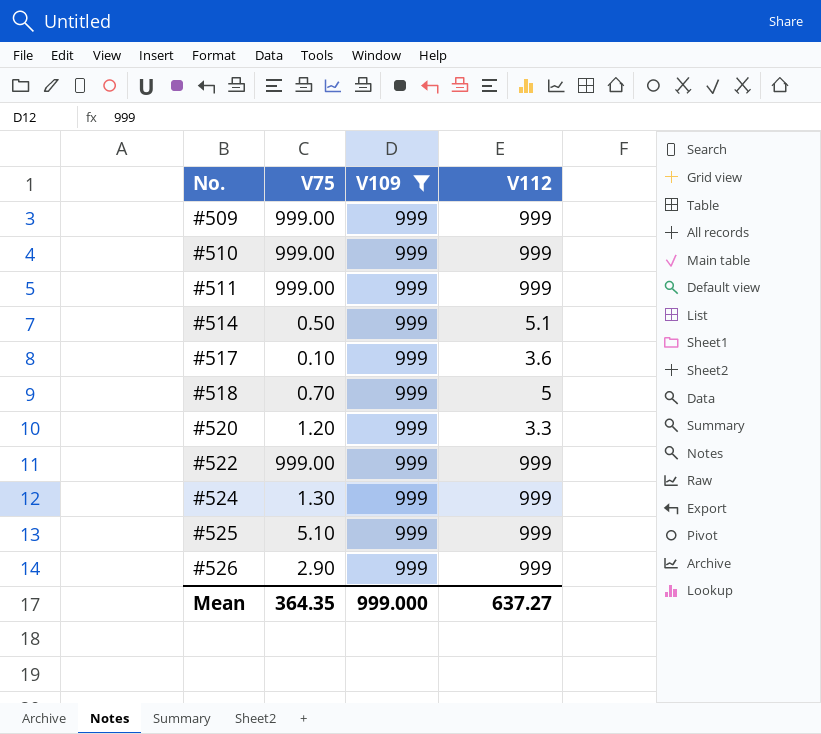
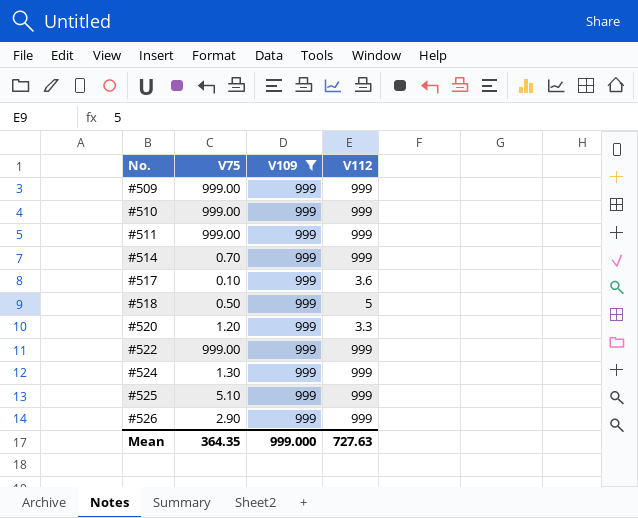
#514 | V75: 0.50 -> 0.70
#514 | V112: 5.1 -> 999
#518 | V75: 0.70 -> 0.50
Mean | V112: 637.27 -> 727.63

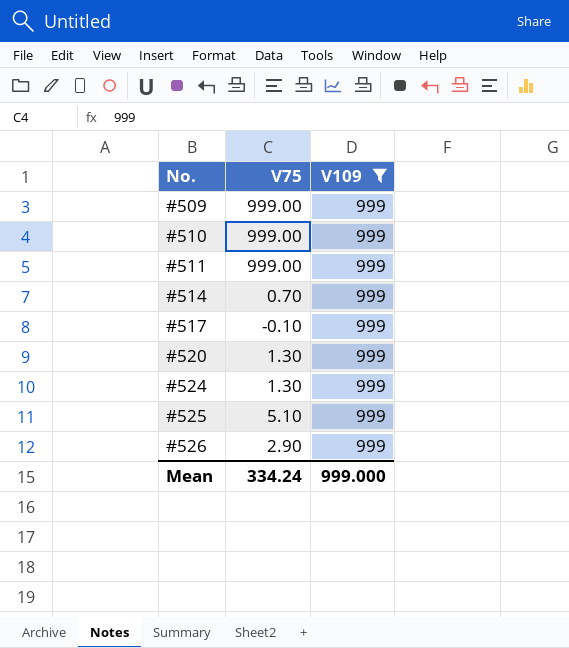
column V112 | position: 4 -> none
row #518: 0.50 | 999 | 5 -> none
row #522: 999.00 | 999 | 999 -> none
#517 | V75: 0.10 -> -0.10
#520 | V75: 1.20 -> 1.30
Mean | V75: 364.35 -> 334.24

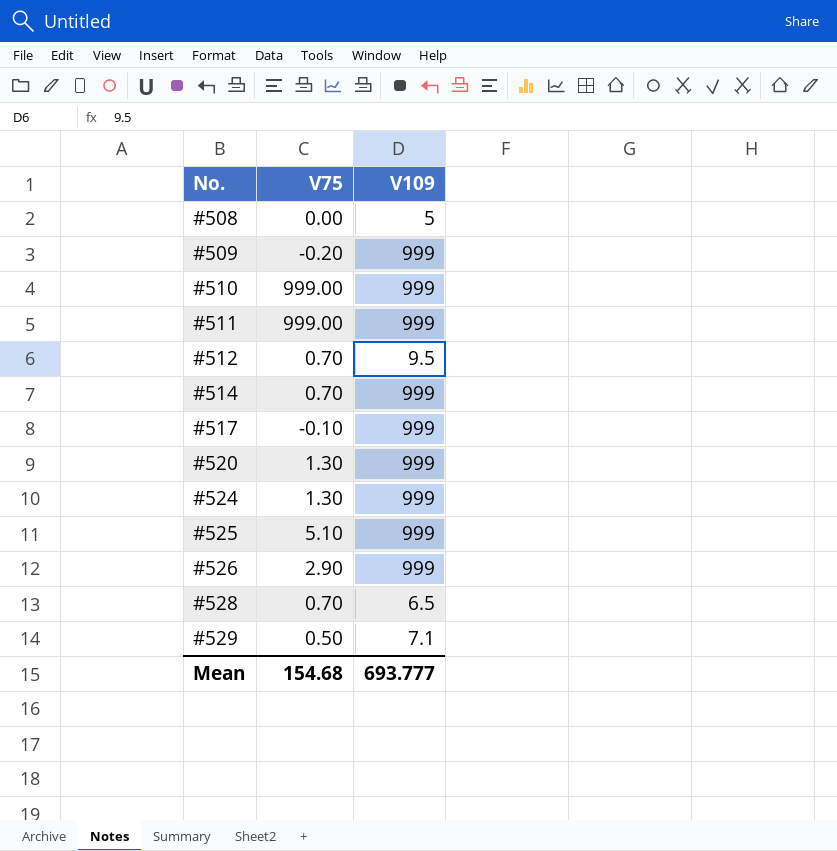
filter: V109 = 999 -> none
#509 | V75: 999.00 -> -0.20
Mean | V75: 334.24 -> 154.68
Mean | V109: 999.000 -> 693.777

